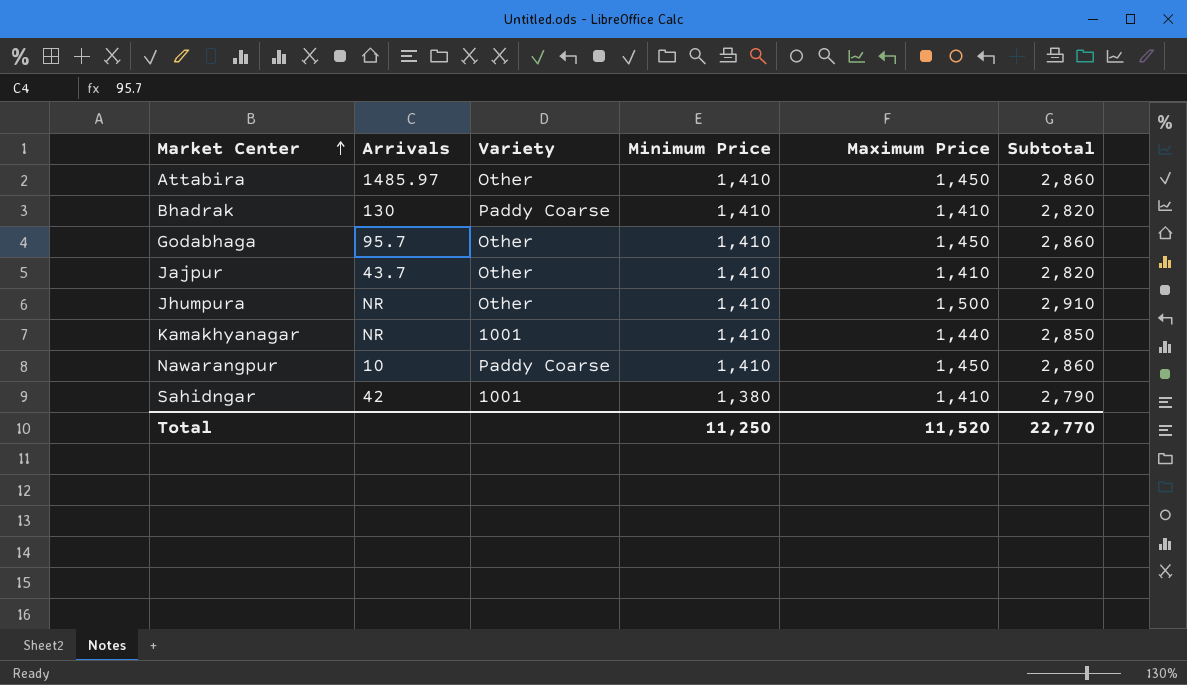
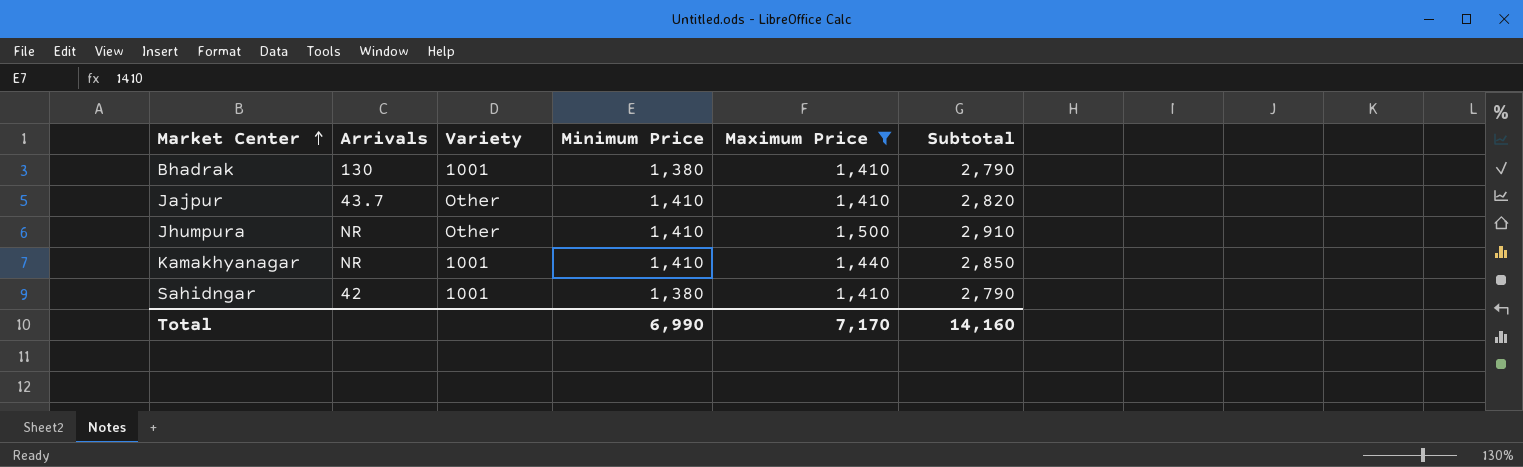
filter: none -> Maximum Price != 1,450
Bhadrak | Variety: Paddy Coarse -> 1001
Bhadrak | Minimum Price: 1,410 -> 1,380
Bhadrak | Subtotal: 2,820 -> 2,790
Total | Minimum Price: 11,250 -> 6,990
Total | Maximum Price: 11,520 -> 7,170
Total | Subtotal: 22,770 -> 14,160

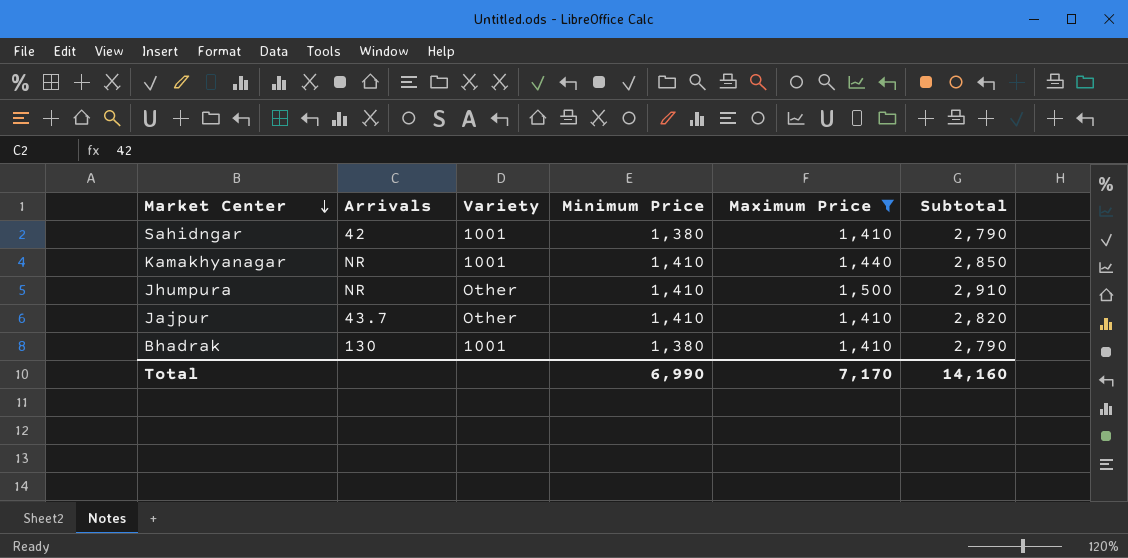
row order: Market Center ascending -> Market Center descending

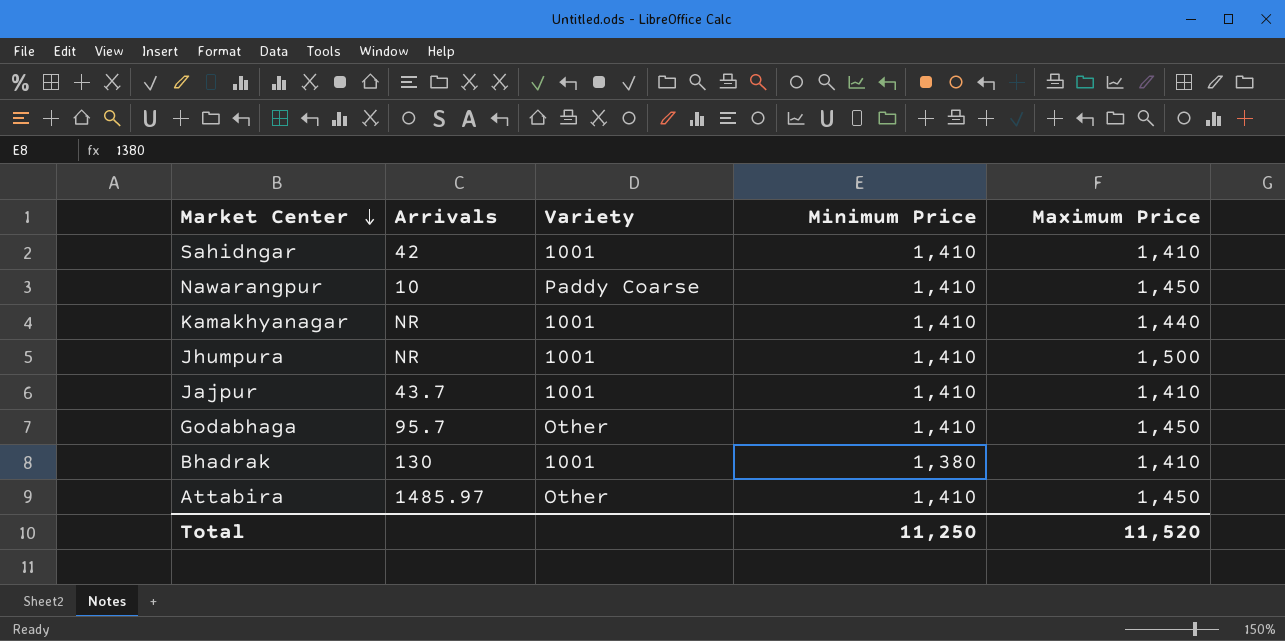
filter: Maximum Price != 1,450 -> none
column Subtotal | formula: [Minimum Price] + [Maximum Price] -> none
Sahidngar | Minimum Price: 1,380 -> 1,410
Jhumpura | Variety: Other -> 1001
Jajpur | Variety: Other -> 1001
Total | Minimum Price: 6,990 -> 11,250
Total | Maximum Price: 7,170 -> 11,520

